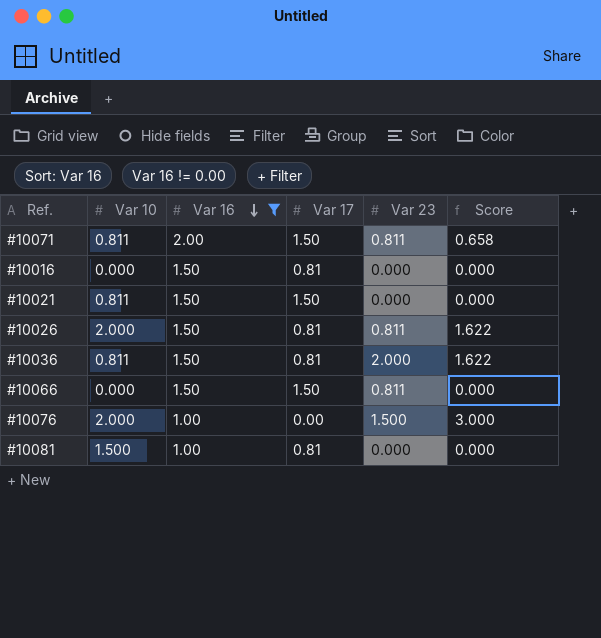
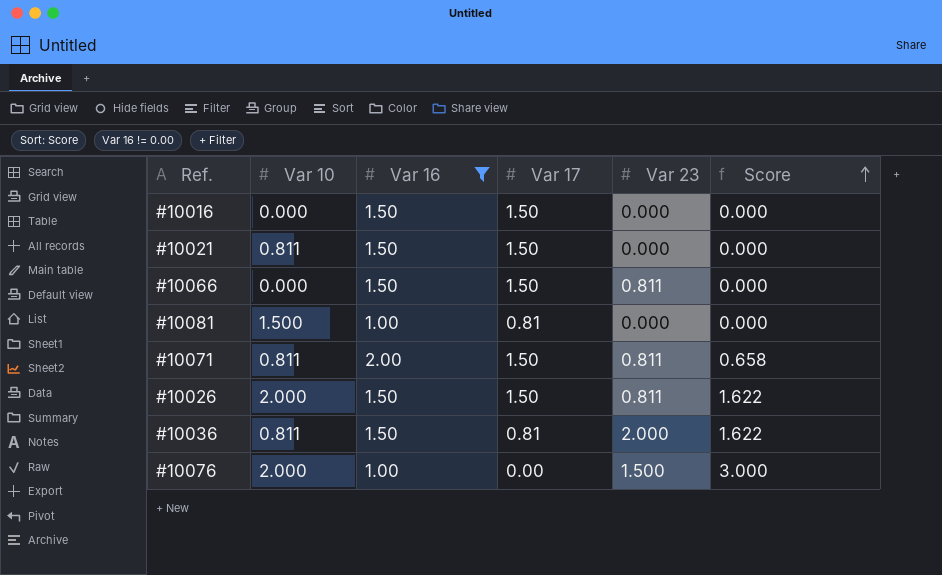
row order: Var 16 descending -> Score ascending
#10016 | Var 17: 0.81 -> 1.50
#10026 | Var 17: 0.81 -> 1.50

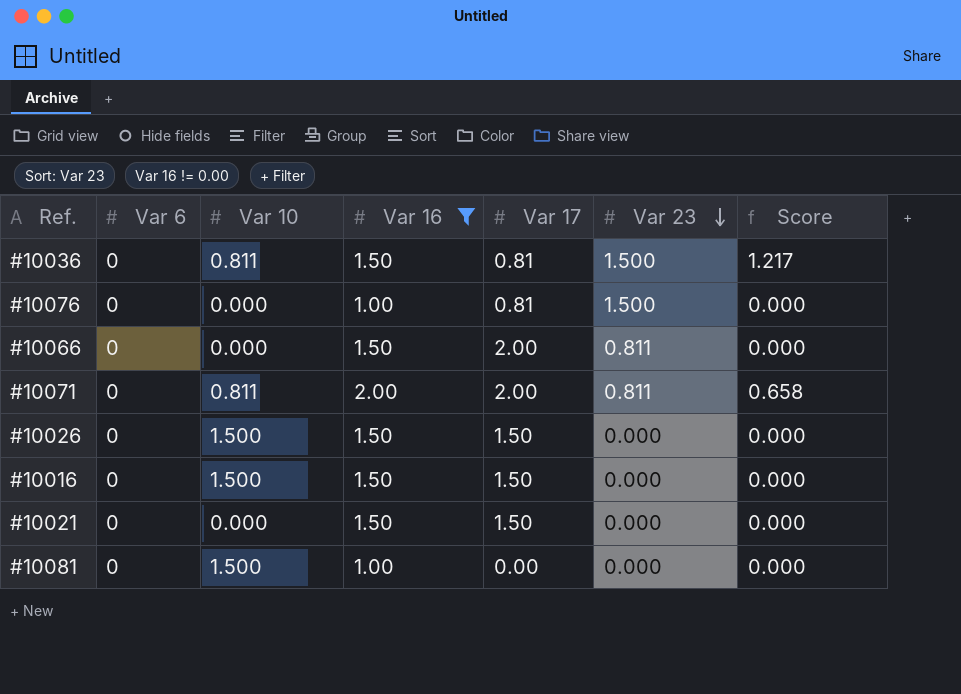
row order: Score ascending -> Var 23 descending
column Var 6 | position: none -> 2
#10036 | Var 23: 2.000 -> 1.500
#10036 | Score: 1.622 -> 1.217
#10076 | Var 10: 2.000 -> 0.000
#10076 | Var 17: 0.00 -> 0.81
#10076 | Score: 3.000 -> 0.000
#10066 | Var 17: 1.50 -> 2.00
#10071 | Var 17: 1.50 -> 2.00
#10026 | Var 10: 2.000 -> 1.500
#10026 | Var 23: 0.811 -> 0.000
#10026 | Score: 1.622 -> 0.000
#10016 | Var 10: 0.000 -> 1.500
#10021 | Var 10: 0.811 -> 0.000
#10081 | Var 17: 0.81 -> 0.00

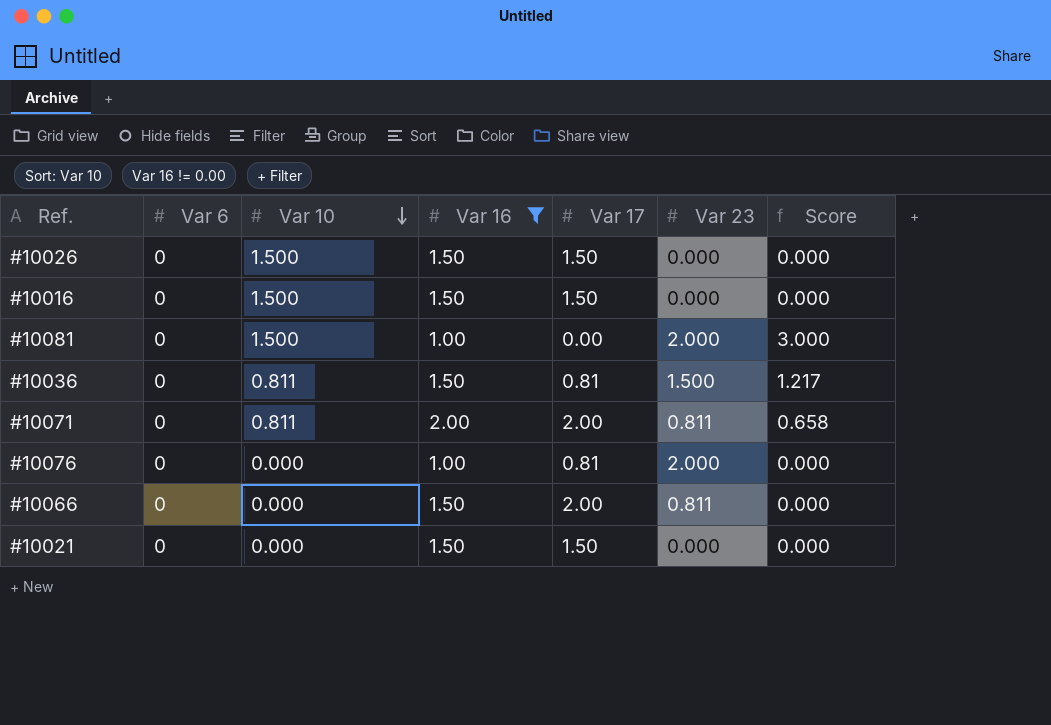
row order: Var 23 descending -> Var 10 descending
#10081 | Var 23: 0.000 -> 2.000
#10081 | Score: 0.000 -> 3.000
#10076 | Var 23: 1.500 -> 2.000

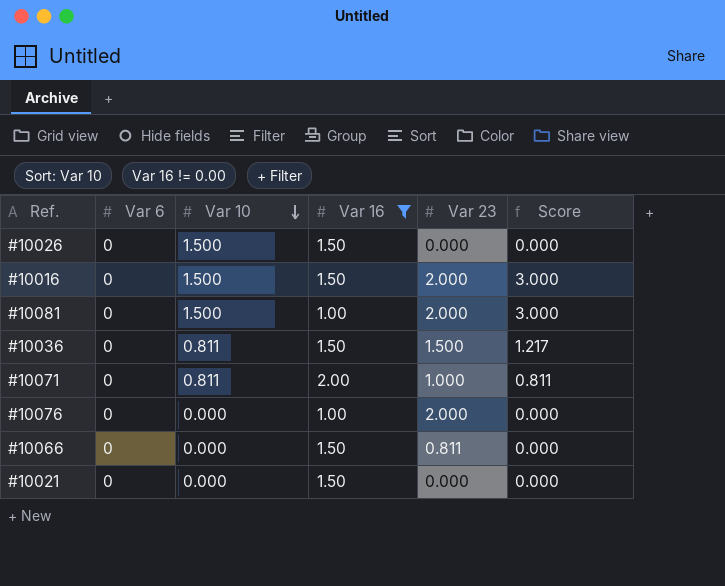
column Var 17 | position: 5 -> none
#10016 | Var 23: 0.000 -> 2.000
#10016 | Score: 0.000 -> 3.000
#10071 | Var 23: 0.811 -> 1.000
#10071 | Score: 0.658 -> 0.811

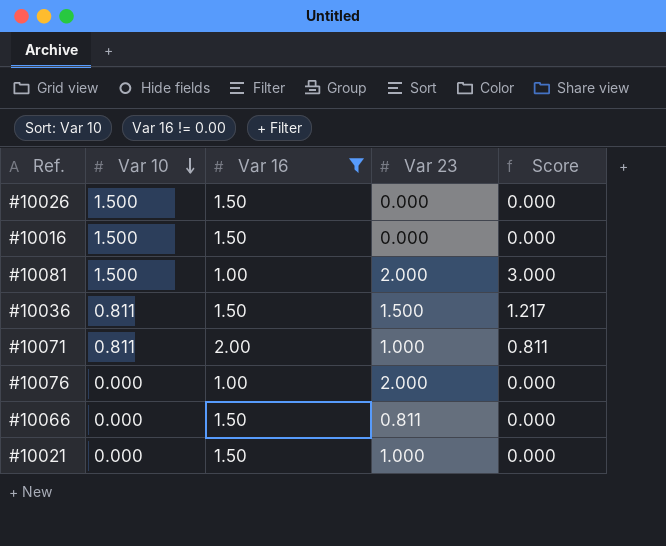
column Var 6 | position: 2 -> none
#10016 | Var 23: 2.000 -> 0.000
#10016 | Score: 3.000 -> 0.000
#10021 | Var 23: 0.000 -> 1.000

